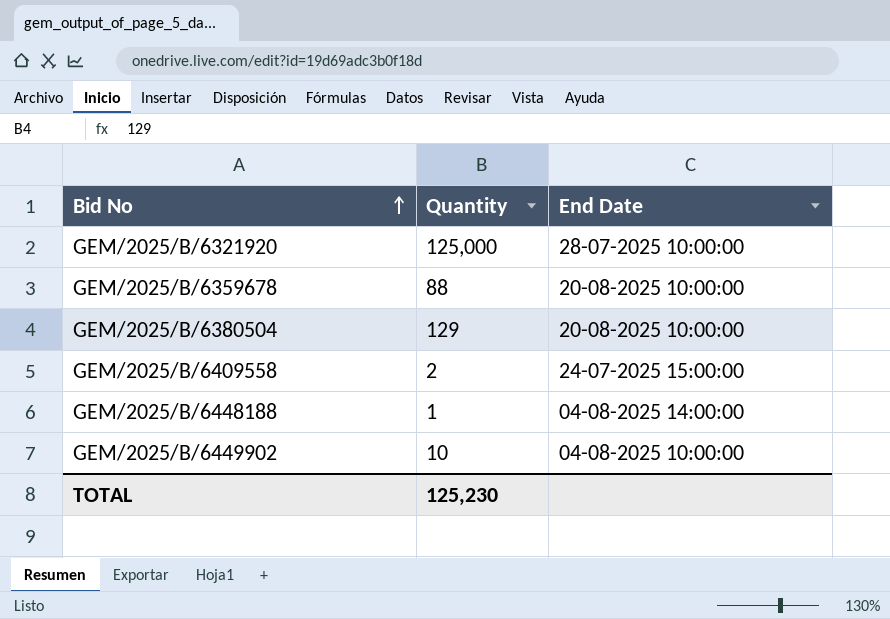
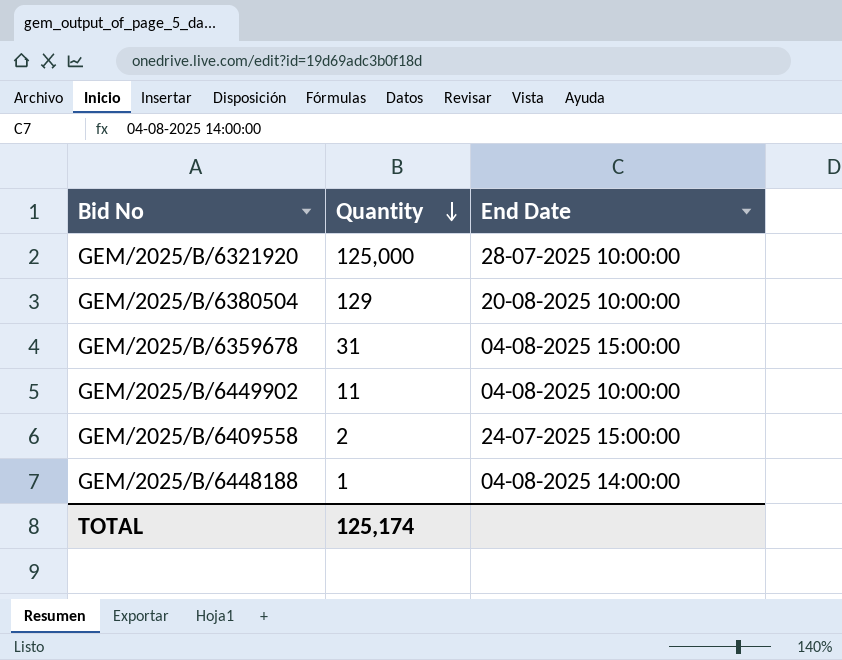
row order: Bid No ascending -> Quantity descending
GEM/2025/B/6359678 | Quantity: 88 -> 31
GEM/2025/B/6359678 | End Date: 20-08-2025 10:00:00 -> 04-08-2025 15:00:00
GEM/2025/B/6449902 | Quantity: 10 -> 11
TOTAL | Quantity: 125,230 -> 125,174

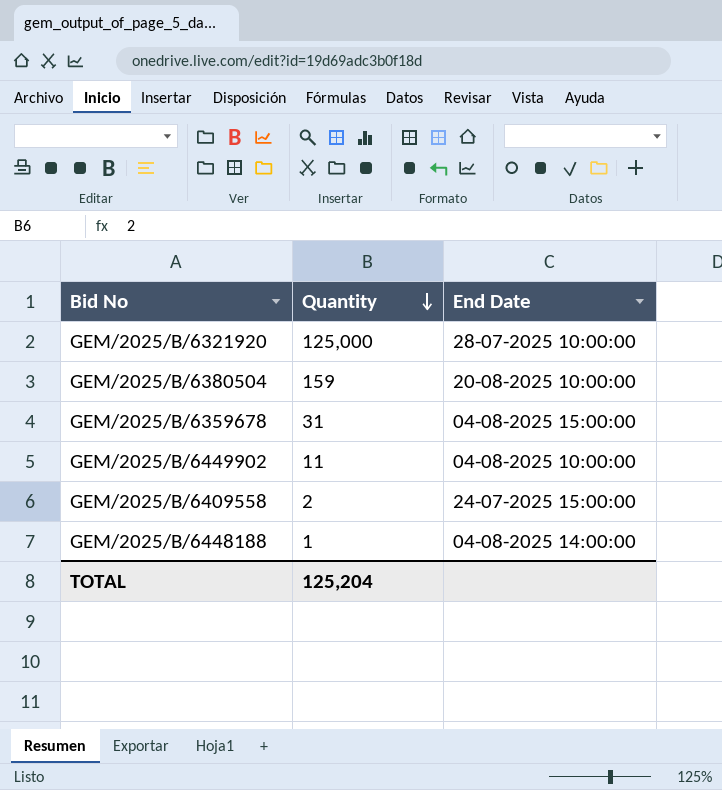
GEM/2025/B/6380504 | Quantity: 129 -> 159
TOTAL | Quantity: 125,174 -> 125,204

